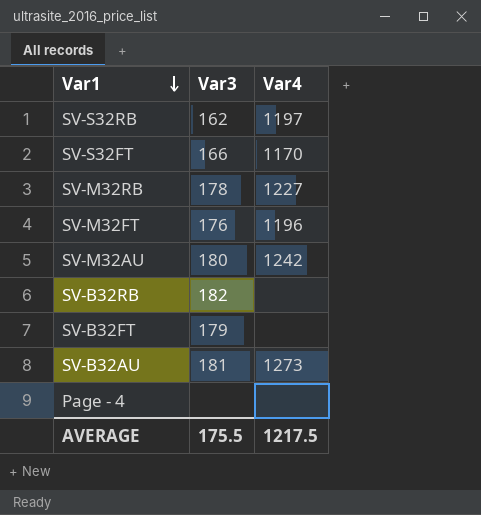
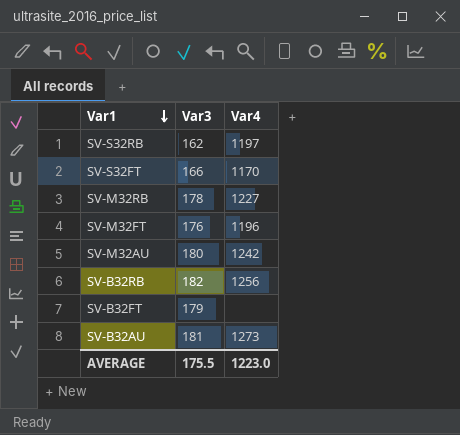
row Page - 4: none | none -> none
SV-B32RB | Var4: none -> 1256
AVERAGE | Var4: 1217.5 -> 1223.0

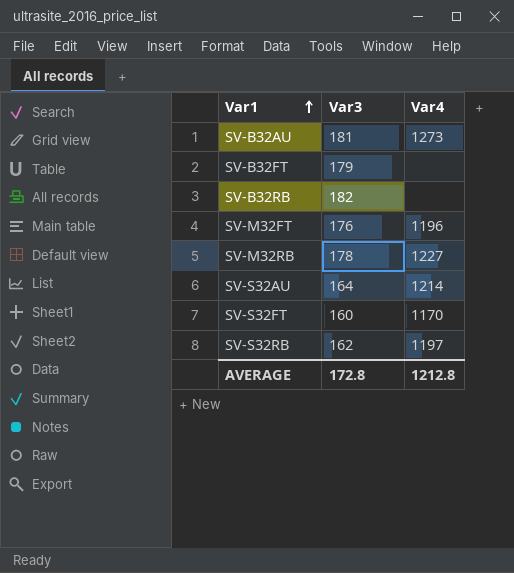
row order: Var1 descending -> Var1 ascending
row SV-M32AU: 180 | 1242 -> none
SV-B32RB | Var4: 1256 -> none
row SV-S32AU: none -> 164 | 1214
SV-S32FT | Var3: 166 -> 160
AVERAGE | Var3: 175.5 -> 172.8
AVERAGE | Var4: 1223.0 -> 1212.8

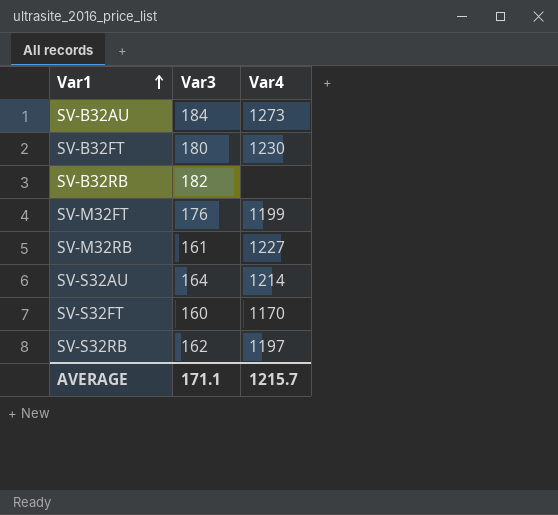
SV-B32AU | Var3: 181 -> 184
SV-B32FT | Var3: 179 -> 180
SV-B32FT | Var4: none -> 1230
SV-M32FT | Var4: 1196 -> 1199
SV-M32RB | Var3: 178 -> 161
AVERAGE | Var3: 172.8 -> 171.1
AVERAGE | Var4: 1212.8 -> 1215.7

